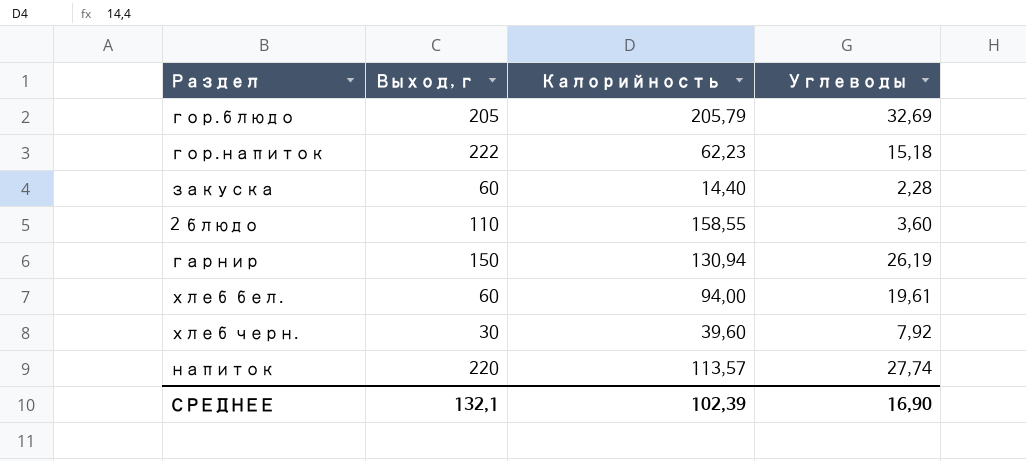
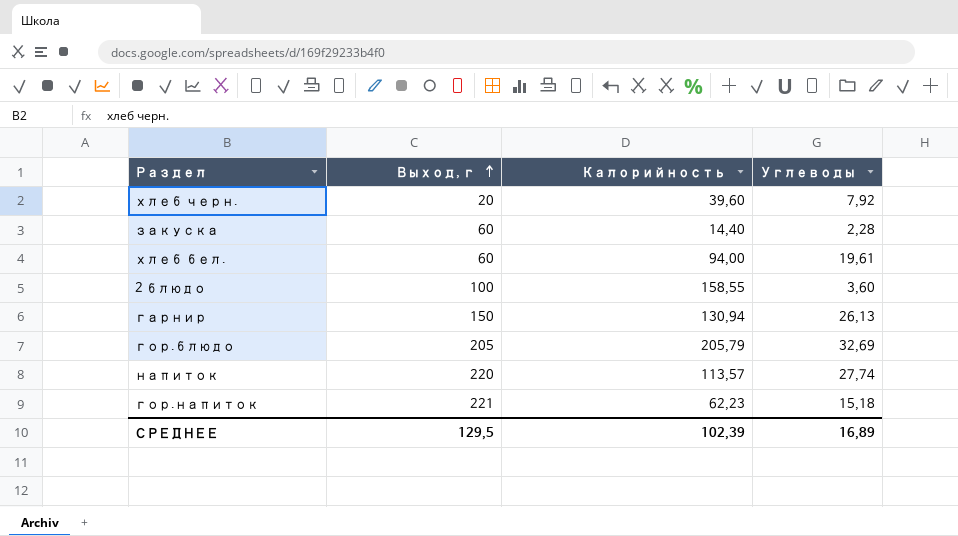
row order: none -> Выход, г ascending
хлеб черн. | Выход, г: 30 -> 20
2 блюдо | Выход, г: 110 -> 100
гарнир | Углеводы: 26,19 -> 26,13
гор.напиток | Выход, г: 222 -> 221
СРЕДНЕЕ | Выход, г: 132,1 -> 129,5
СРЕДНЕЕ | Углеводы: 16,90 -> 16,89

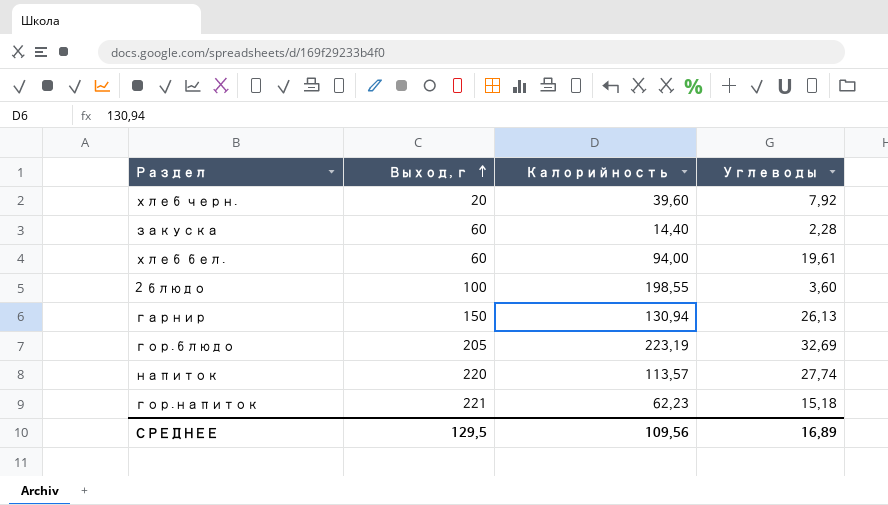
2 блюдо | Калорийность: 158,55 -> 198,55
гор.блюдо | Калорийность: 205,79 -> 223,19
СРЕДНЕЕ | Калорийность: 102,39 -> 109,56

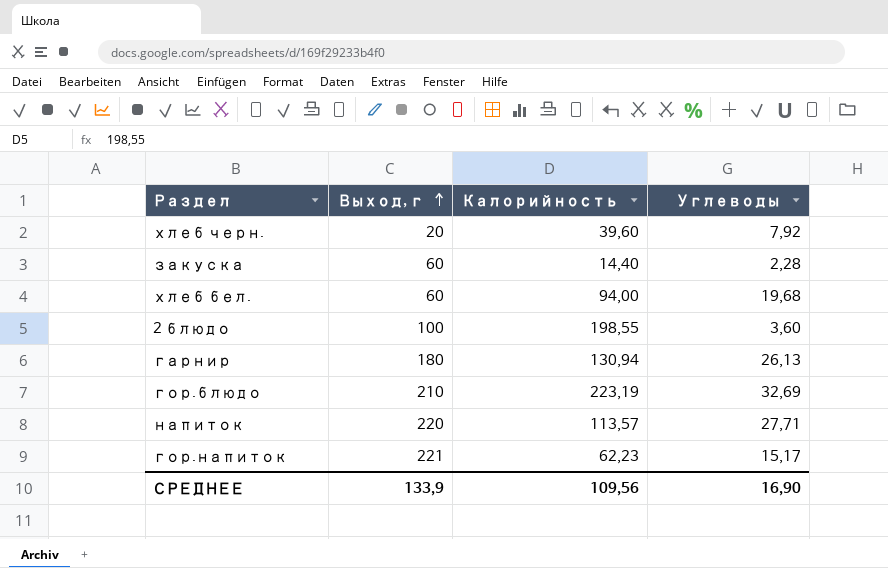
хлеб бел. | Углеводы: 19,61 -> 19,68
гарнир | Выход, г: 150 -> 180
гор.блюдо | Выход, г: 205 -> 210
напиток | Углеводы: 27,74 -> 27,71
гор.напиток | Углеводы: 15,18 -> 15,17
СРЕДНЕЕ | Выход, г: 129,5 -> 133,9
СРЕДНЕЕ | Углеводы: 16,89 -> 16,90

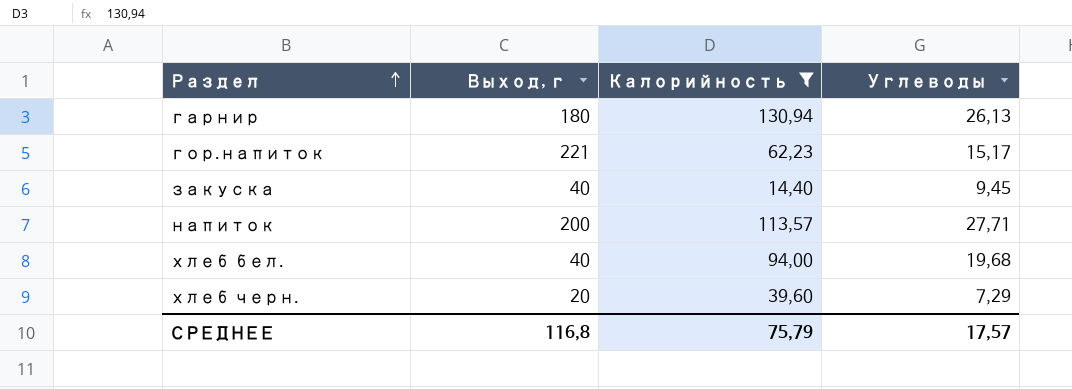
filter: none -> Калорийность <= 130,94
row order: Выход, г ascending -> Раздел ascending
закуска | Выход, г: 60 -> 40
закуска | Углеводы: 2,28 -> 9,45
напиток | Выход, г: 220 -> 200
хлеб бел. | Выход, г: 60 -> 40
хлеб черн. | Углеводы: 7,92 -> 7,29
СРЕДНЕЕ | Выход, г: 133,9 -> 116,8
СРЕДНЕЕ | Калорийность: 109,56 -> 75,79
СРЕДНЕЕ | Углеводы: 16,90 -> 17,57

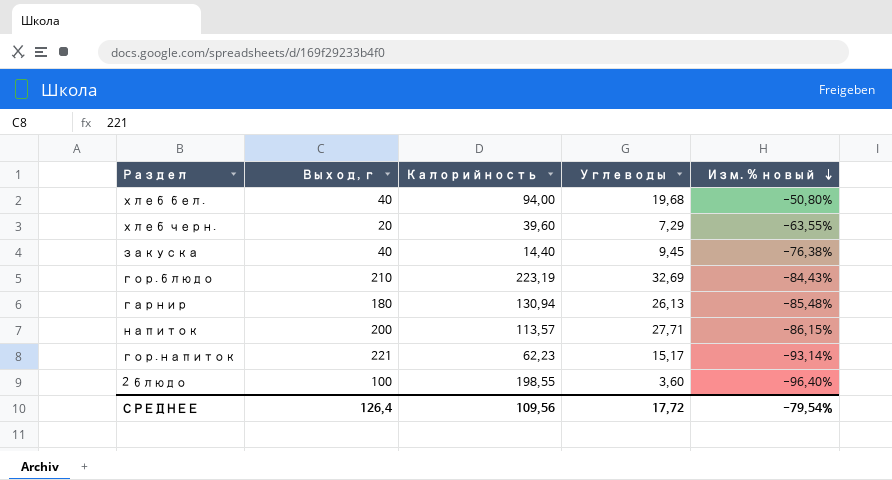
filter: Калорийность <= 130,94 -> none
row order: Раздел ascending -> Изм. % новый descending
column Изм. % новый | formula: none -> ([Углеводы] - [Выход, г]) / [Выход, г]
СРЕДНЕЕ | Выход, г: 116,8 -> 126,4
СРЕДНЕЕ | Калорийность: 75,79 -> 109,56
СРЕДНЕЕ | Углеводы: 17,57 -> 17,72

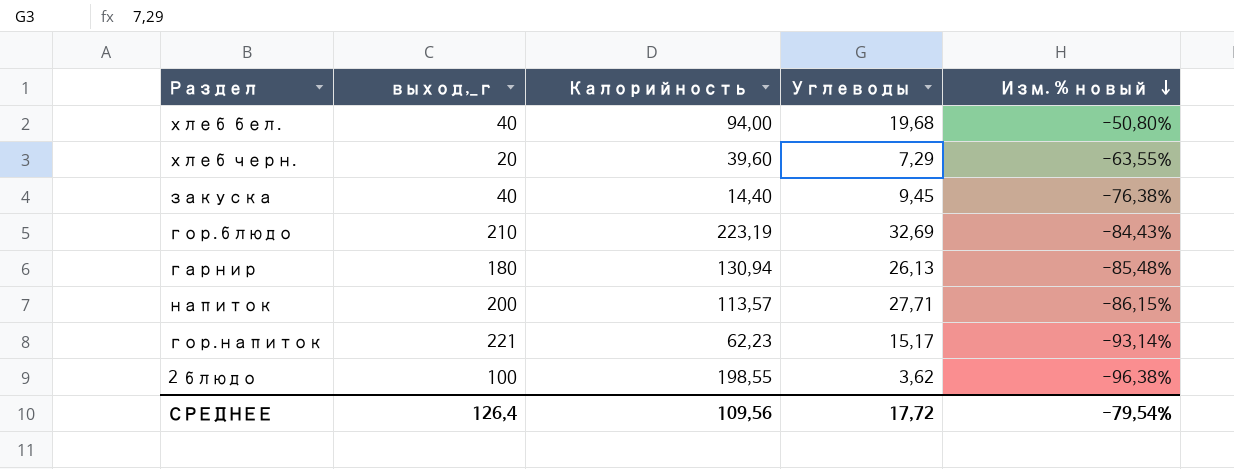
column name: Выход, г -> выход,_г
2 блюдо | Углеводы: 3,60 -> 3,62
2 блюдо | Изм. % новый: -96,40% -> -96,38%

